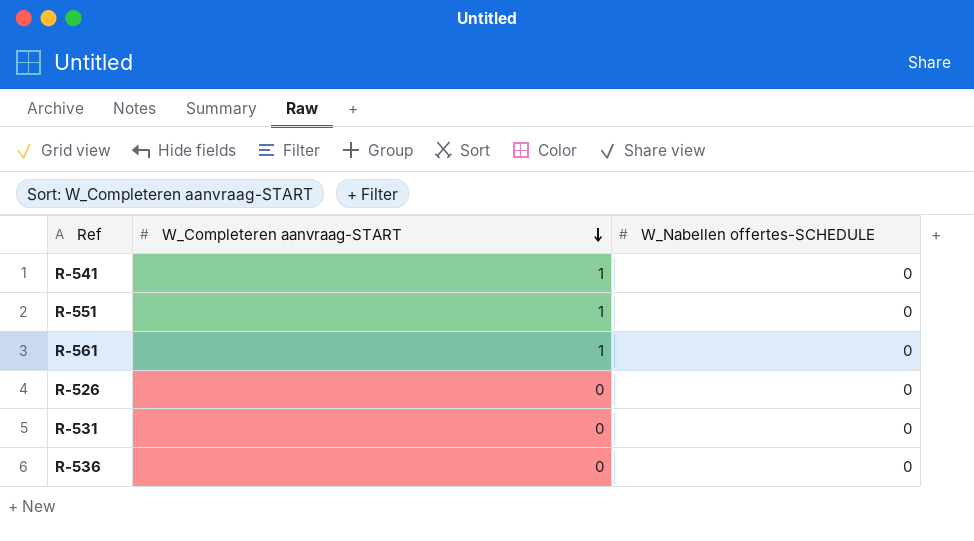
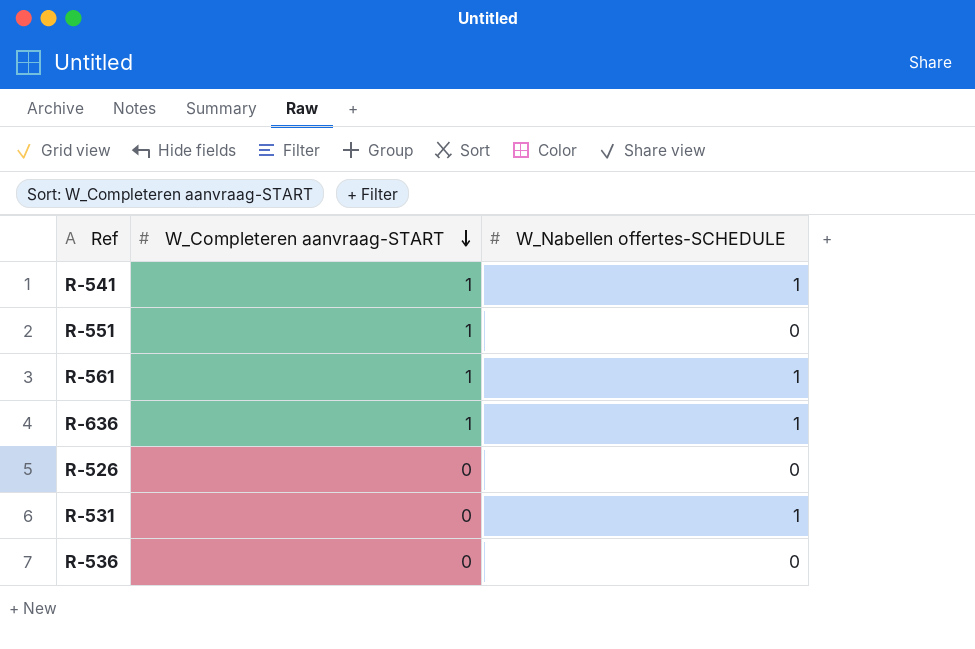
R-541 | W_Nabellen offertes-SCHEDULE: 0 -> 1
R-561 | W_Nabellen offertes-SCHEDULE: 0 -> 1
row R-636: none -> 1 | 1
R-531 | W_Nabellen offertes-SCHEDULE: 0 -> 1

